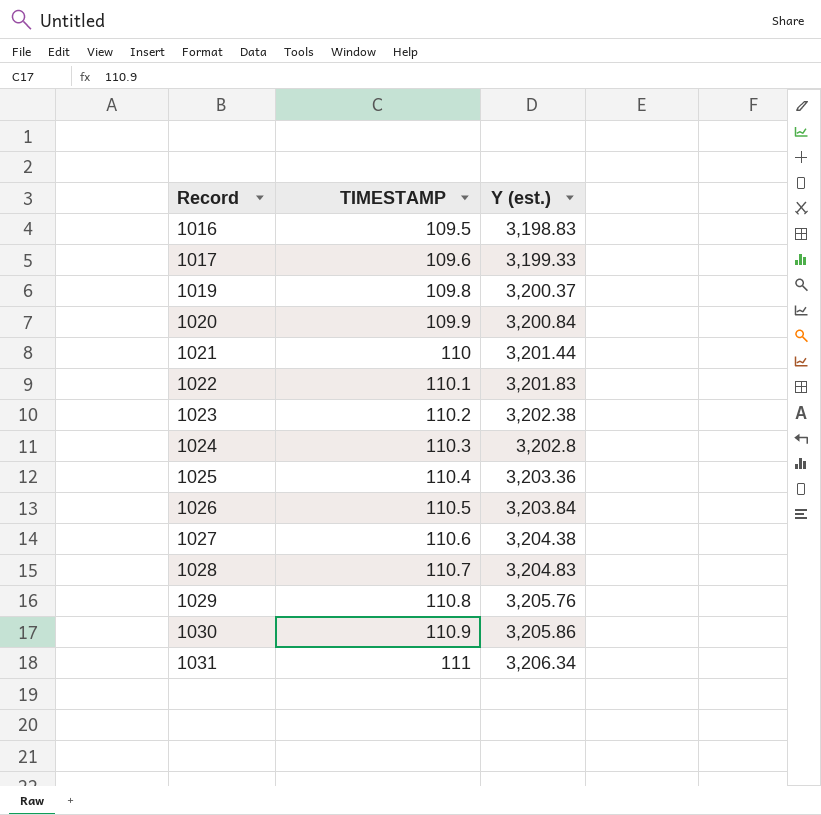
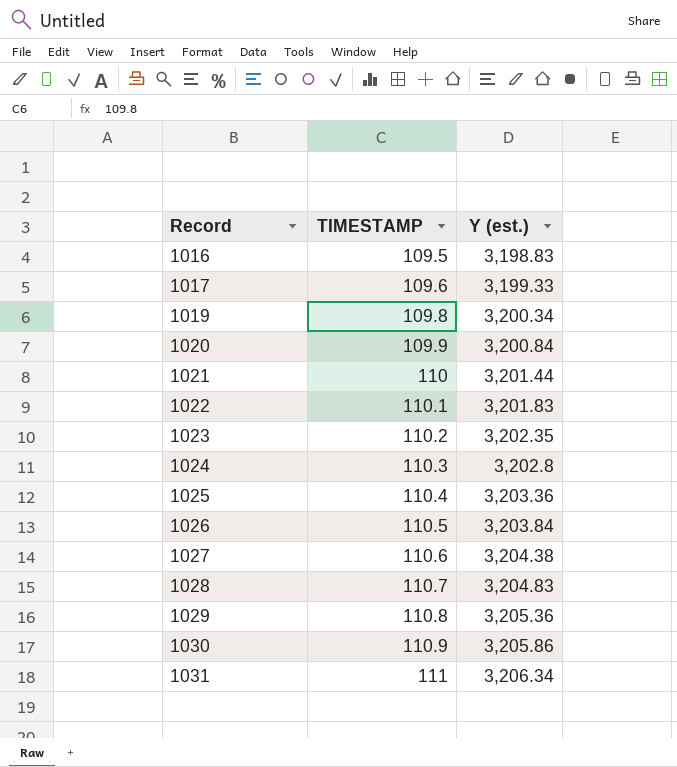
1019 | Y (est.): 3,200.37 -> 3,200.34
1023 | Y (est.): 3,202.38 -> 3,202.35
1029 | Y (est.): 3,205.76 -> 3,205.36

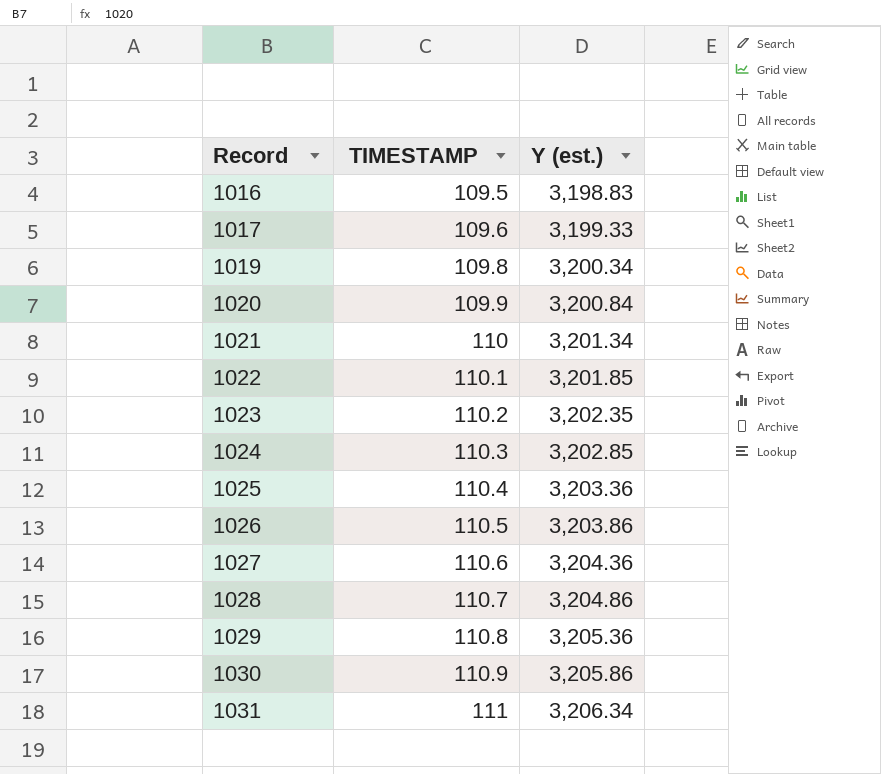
1021 | Y (est.): 3,201.44 -> 3,201.34
1022 | Y (est.): 3,201.83 -> 3,201.85
1024 | Y (est.): 3,202.8 -> 3,202.85
1026 | Y (est.): 3,203.84 -> 3,203.86
1027 | Y (est.): 3,204.38 -> 3,204.36
1028 | Y (est.): 3,204.83 -> 3,204.86

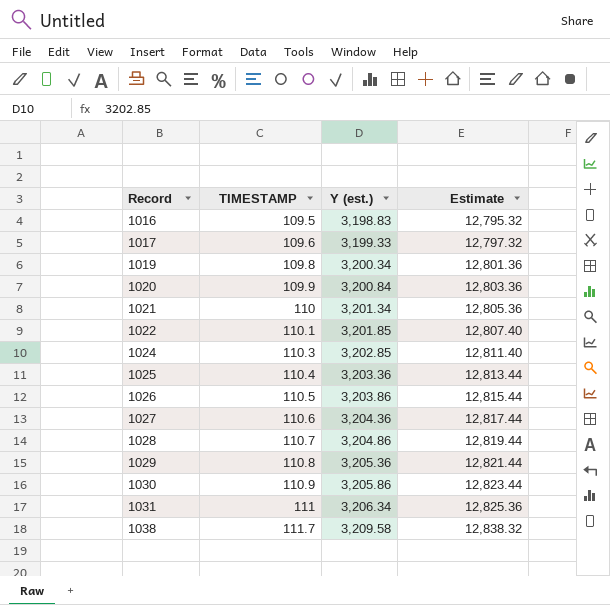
column Estimate | formula: none -> [Y (est.)] * 4
row 1023: 110.2 | 3,202.35 -> none
row 1038: none -> 111.7 | 3,209.58 | 12,838.32

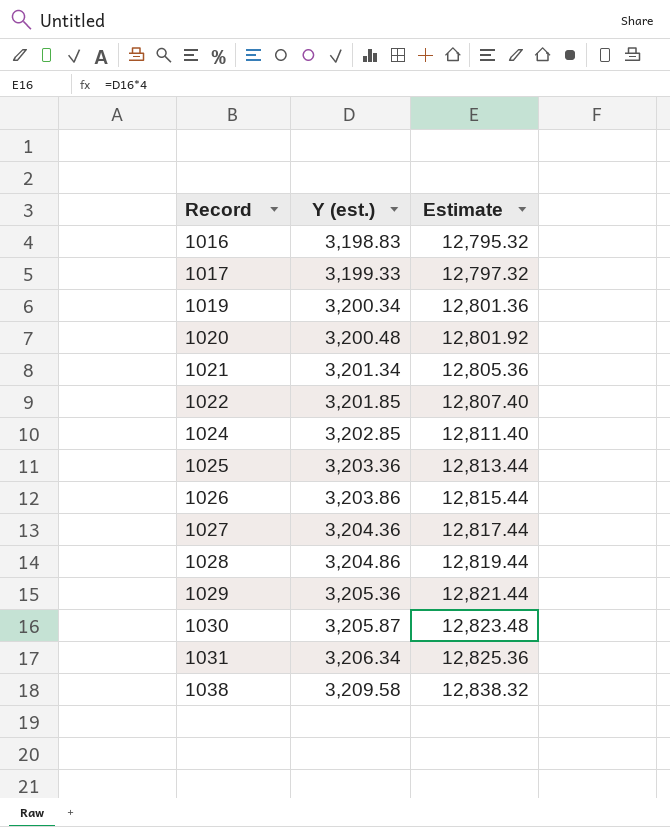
column TIMESTAMP | position: 2 -> none
1020 | Y (est.): 3,200.84 -> 3,200.48
1020 | Estimate: 12,803.36 -> 12,801.92
1030 | Y (est.): 3,205.86 -> 3,205.87
1030 | Estimate: 12,823.44 -> 12,823.48

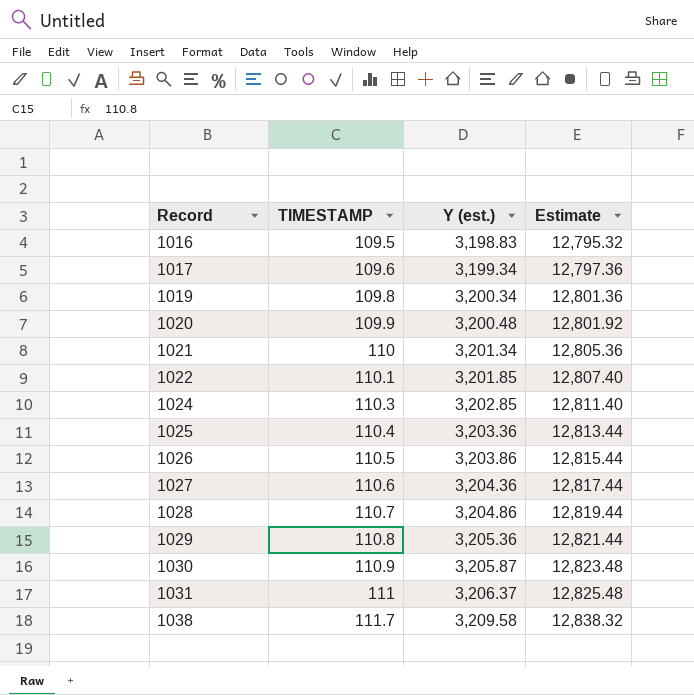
column TIMESTAMP | position: none -> 2
1017 | Y (est.): 3,199.33 -> 3,199.34
1017 | Estimate: 12,797.32 -> 12,797.36
1031 | Y (est.): 3,206.34 -> 3,206.37
1031 | Estimate: 12,825.36 -> 12,825.48

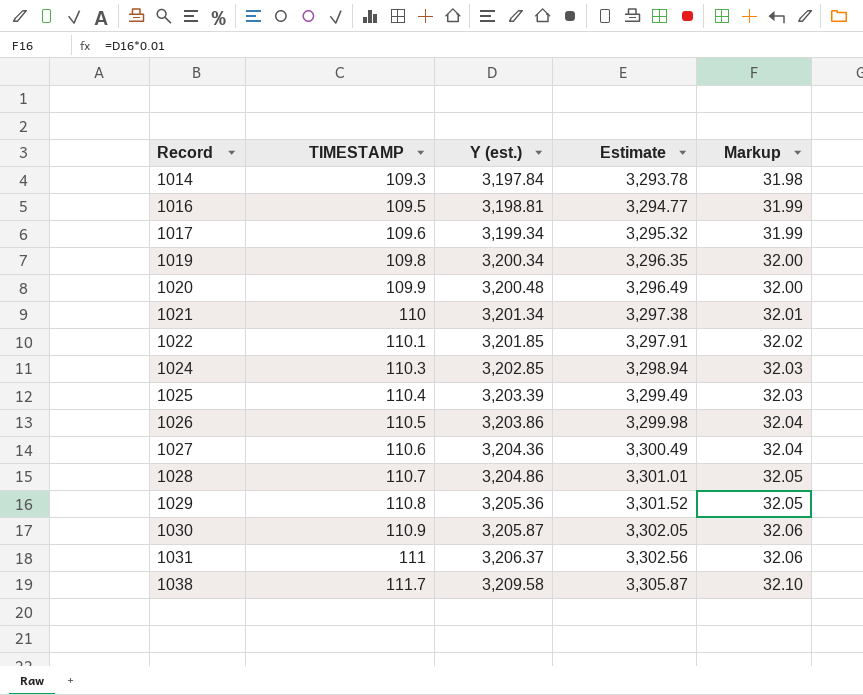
column Estimate | formula: [Y (est.)] * 4 -> [Y (est.)] * 1.03
column Markup | formula: none -> [Y (est.)] * 0.01
row 1014: none -> 109.3 | 3,197.84 | 3,293.78 | 31.98
1016 | Y (est.): 3,198.83 -> 3,198.81
1025 | Y (est.): 3,203.36 -> 3,203.39

